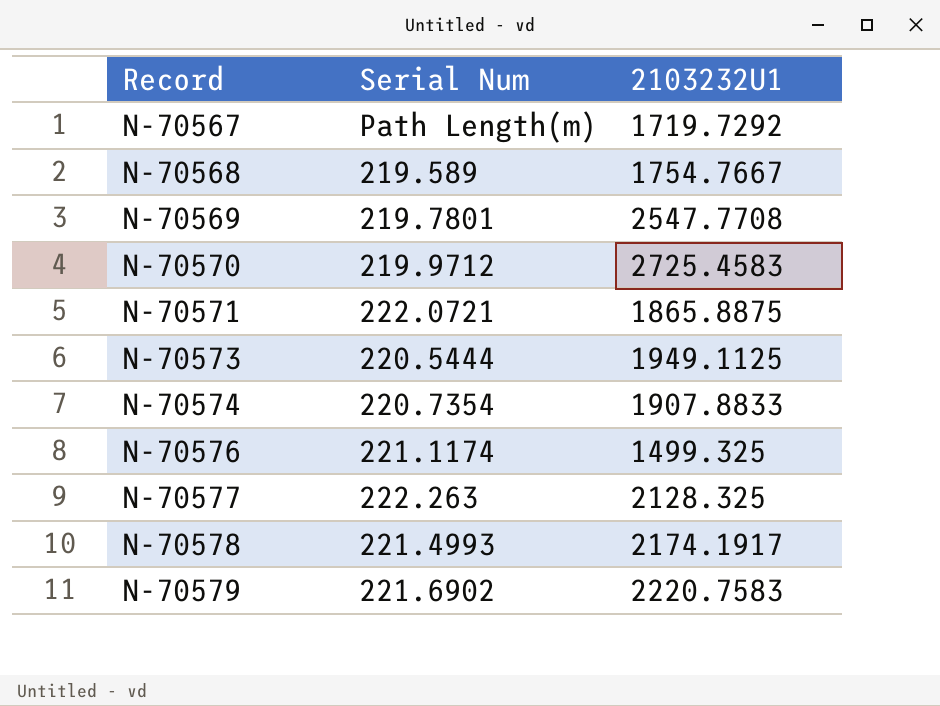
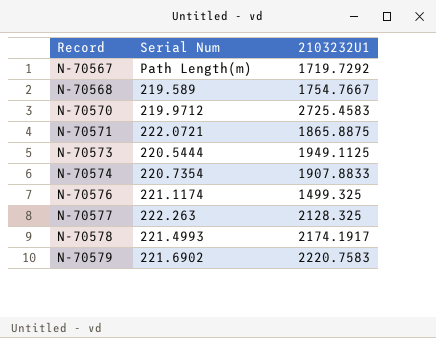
row N-70569: 219.7801 | 2547.7708 -> none

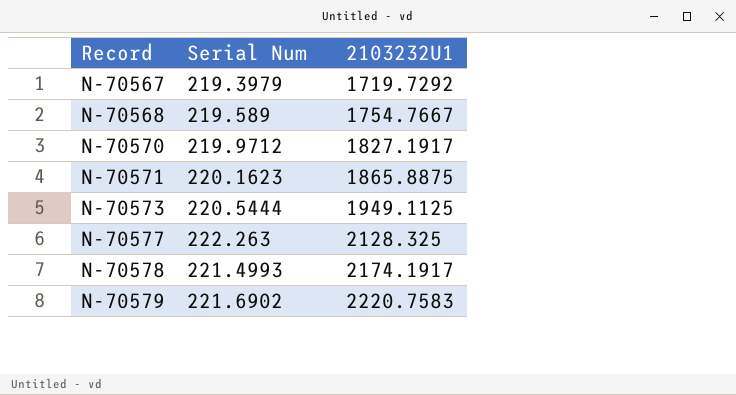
row N-70574: 220.7354 | 1907.8833 -> none
row N-70576: 221.1174 | 1499.325 -> none
N-70567 | Serial Num: Path Length(m) -> 219.3979
N-70570 | 2103232U1: 2725.4583 -> 1827.1917
N-70571 | Serial Num: 222.0721 -> 220.1623

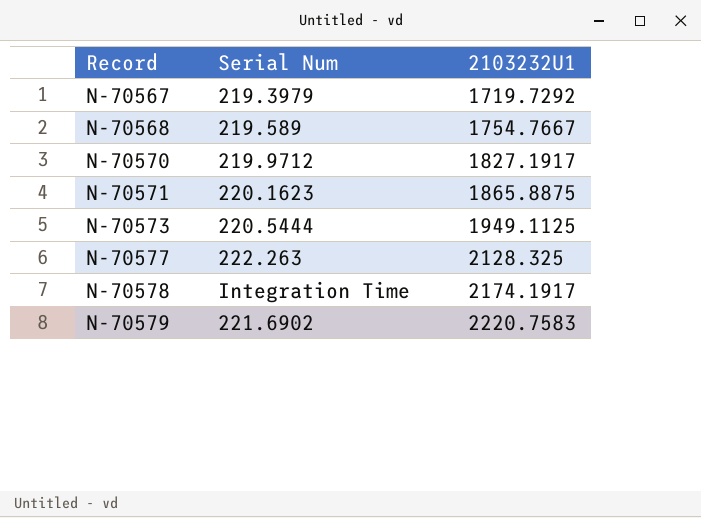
N-70578 | Serial Num: 221.4993 -> Integration Time

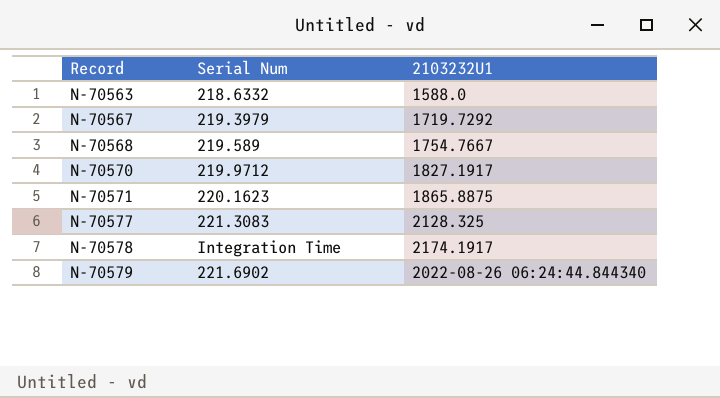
row N-70573: 220.5444 | 1949.1125 -> none
row N-70563: none -> 218.6332 | 1588.0
N-70577 | Serial Num: 222.263 -> 221.3083
N-70579 | 2103232U1: 2220.7583 -> 2022-08-26 06:24:44.844340

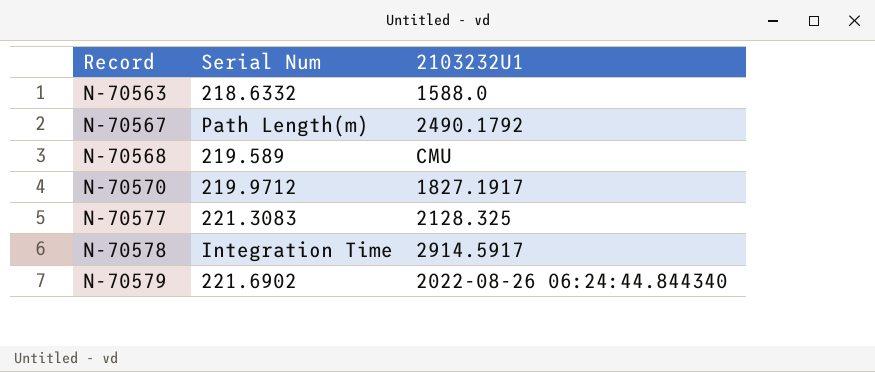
row N-70571: 220.1623 | 1865.8875 -> none
N-70567 | Serial Num: 219.3979 -> Path Length(m)
N-70567 | 2103232U1: 1719.7292 -> 2490.1792
N-70568 | 2103232U1: 1754.7667 -> CMU
N-70578 | 2103232U1: 2174.1917 -> 2914.5917

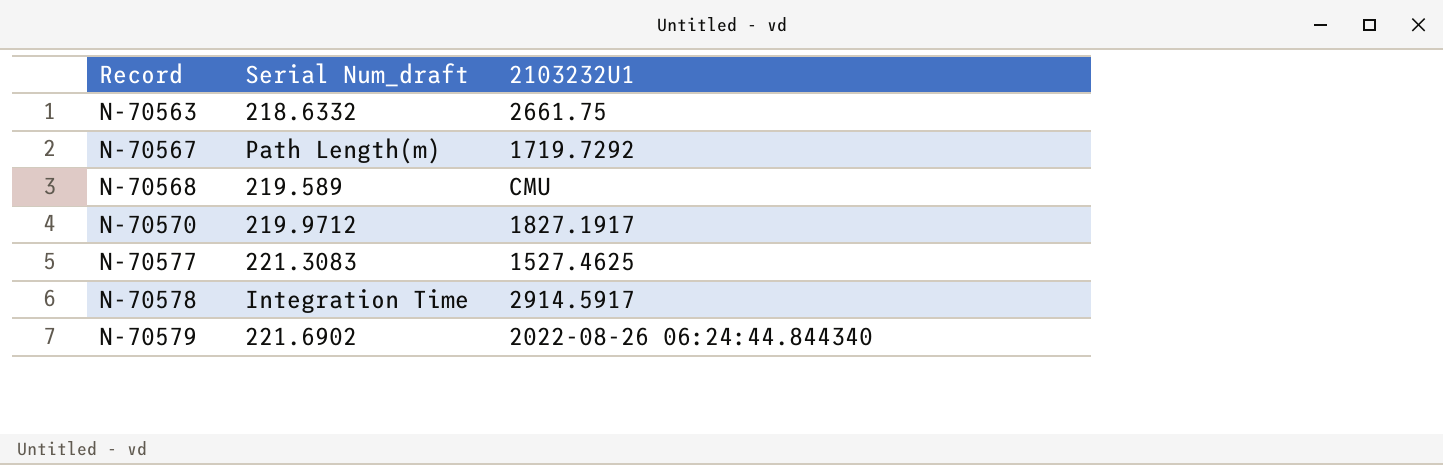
column name: Serial Num -> Serial Num_draft
N-70563 | 2103232U1: 1588.0 -> 2661.75
N-70567 | 2103232U1: 2490.1792 -> 1719.7292
N-70577 | 2103232U1: 2128.325 -> 1527.4625

